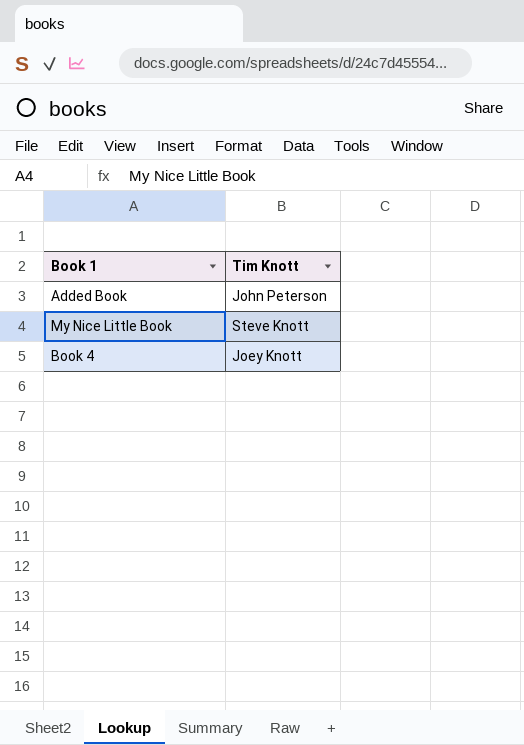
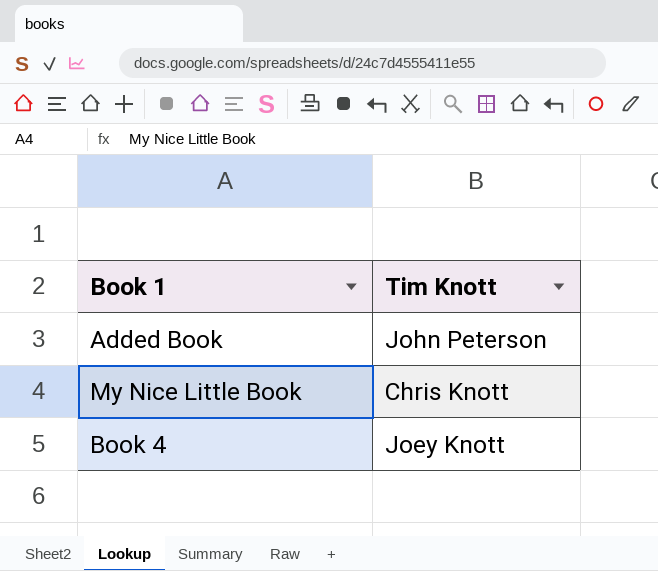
My Nice Little Book | Tim Knott: Steve Knott -> Chris Knott

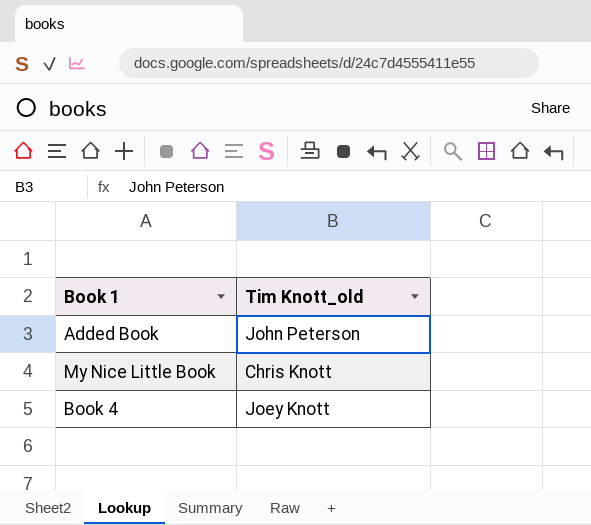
column name: Tim Knott -> Tim Knott_old

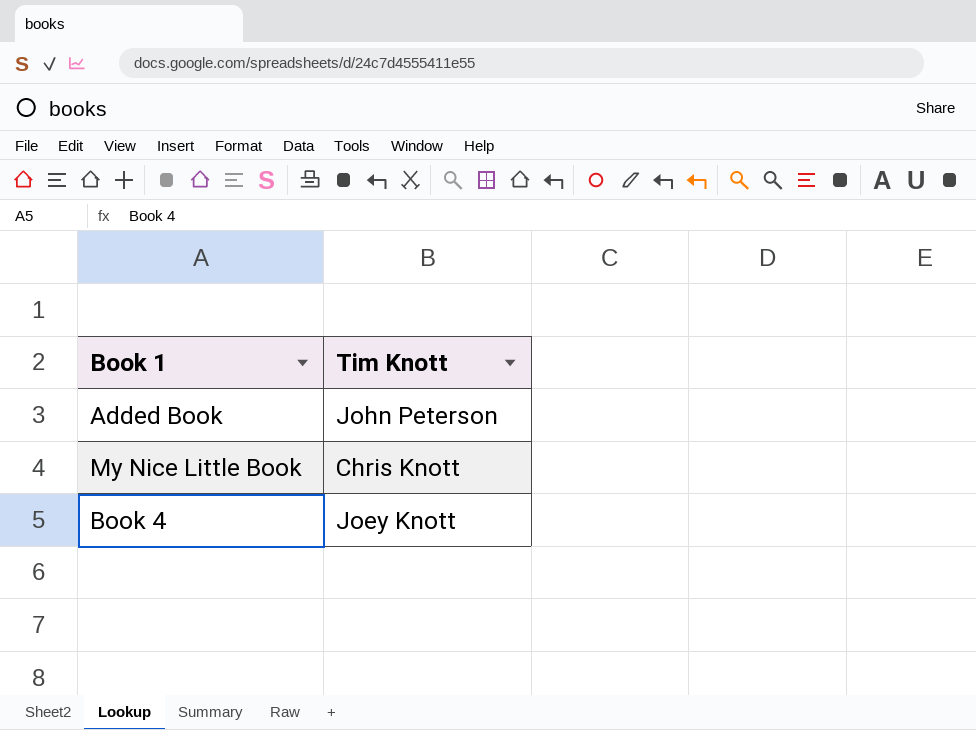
column name: Tim Knott_old -> Tim Knott

